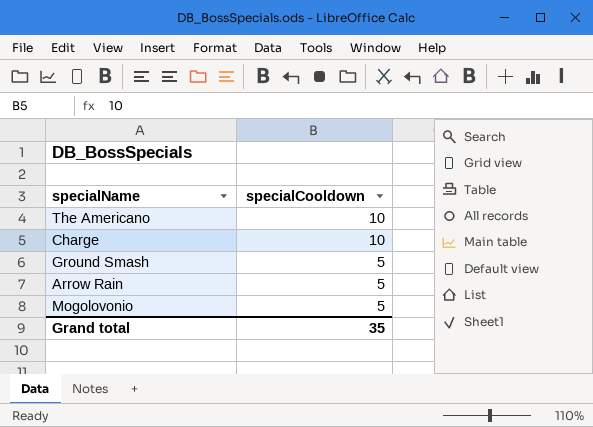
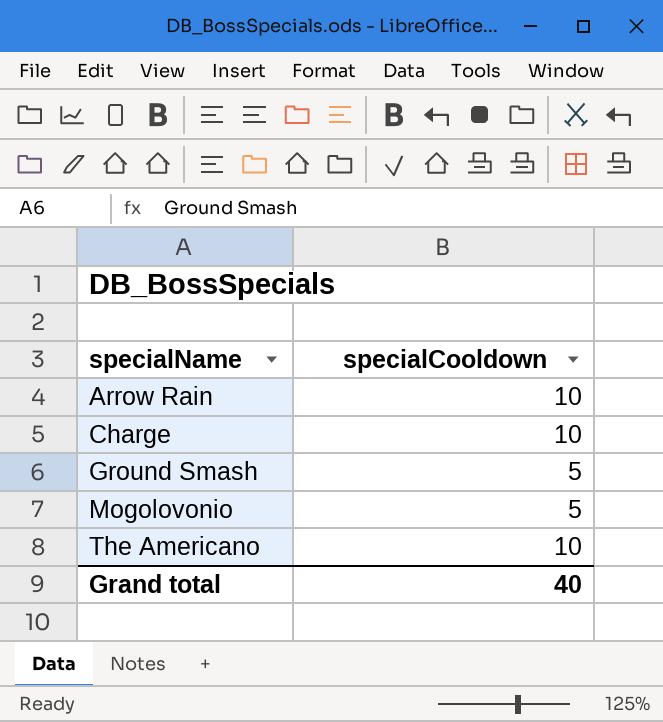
row order: specialCooldown descending -> specialName ascending
Arrow Rain | specialCooldown: 5 -> 10
Grand total | specialCooldown: 35 -> 40

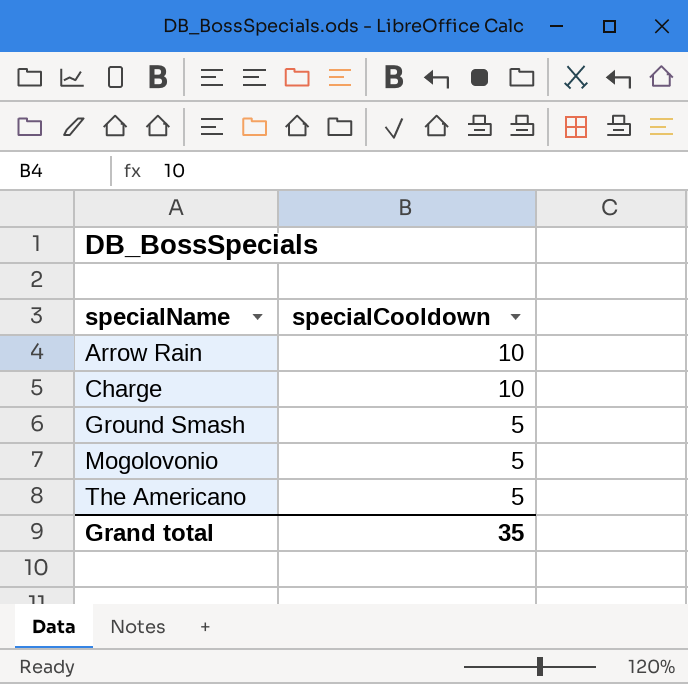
The Americano | specialCooldown: 10 -> 5
Grand total | specialCooldown: 40 -> 35

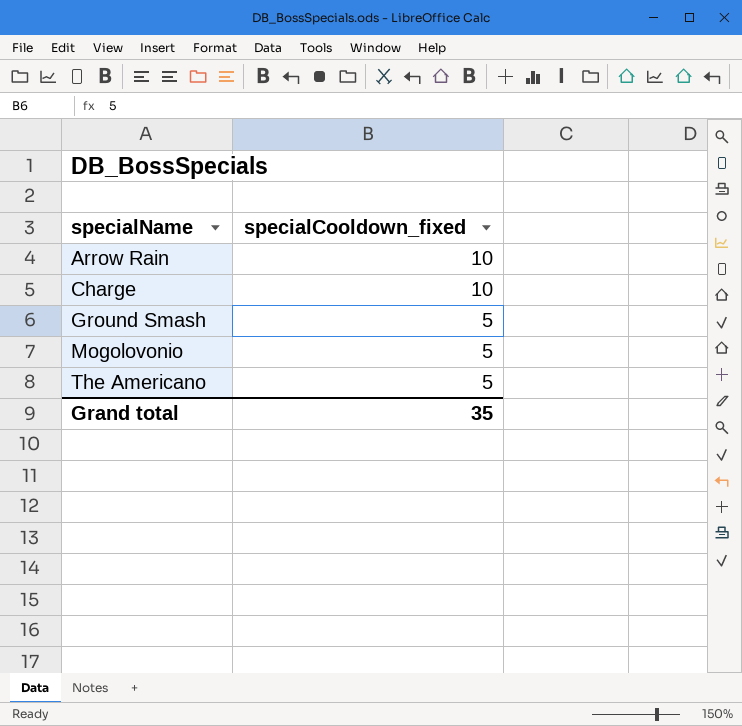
column name: specialCooldown -> specialCooldown_fixed

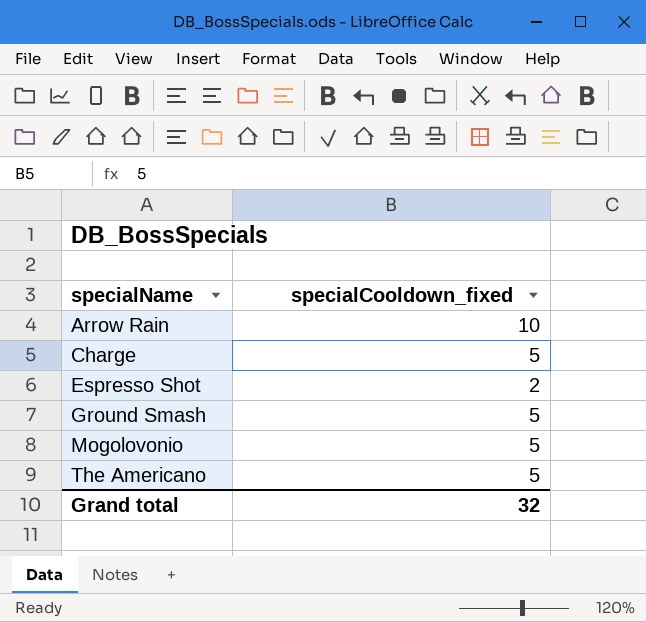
Charge | specialCooldown_fixed: 10 -> 5
row Espresso Shot: none -> 2
Grand total | specialCooldown_fixed: 35 -> 32

